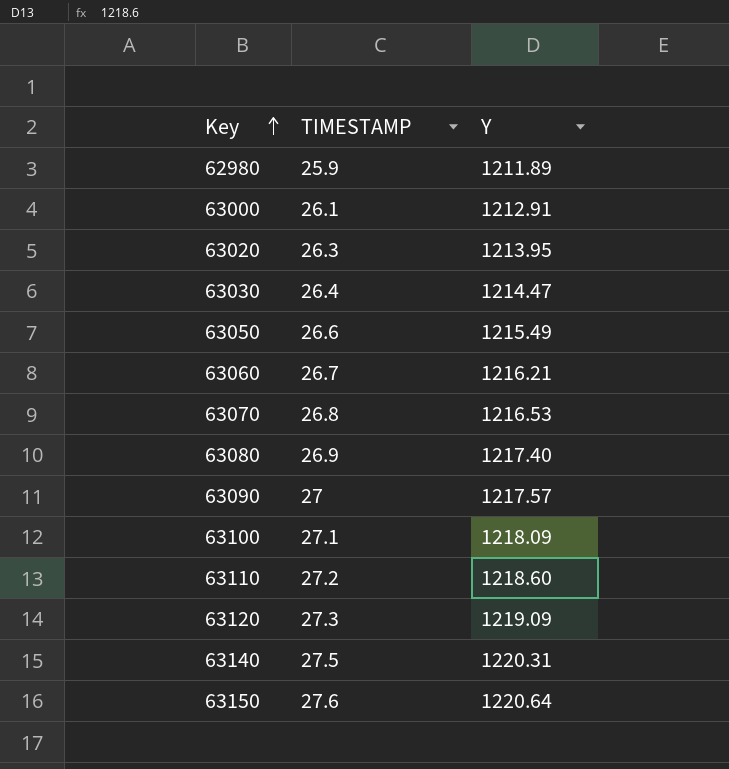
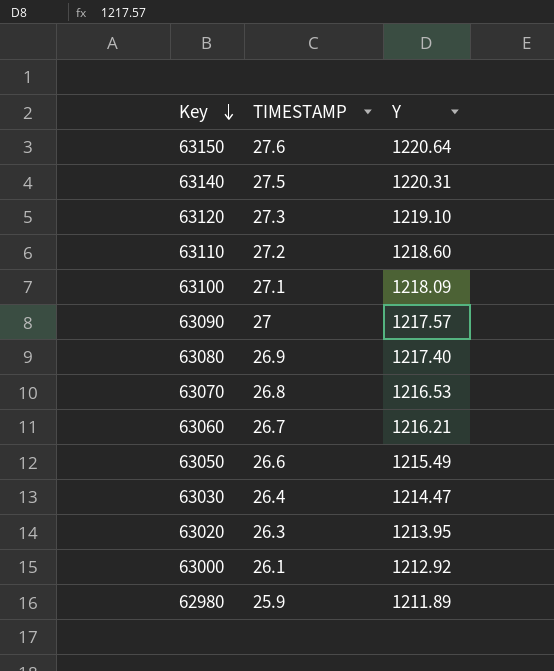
row order: Key ascending -> Key descending
63120 | Y: 1219.09 -> 1219.10
63000 | Y: 1212.91 -> 1212.92

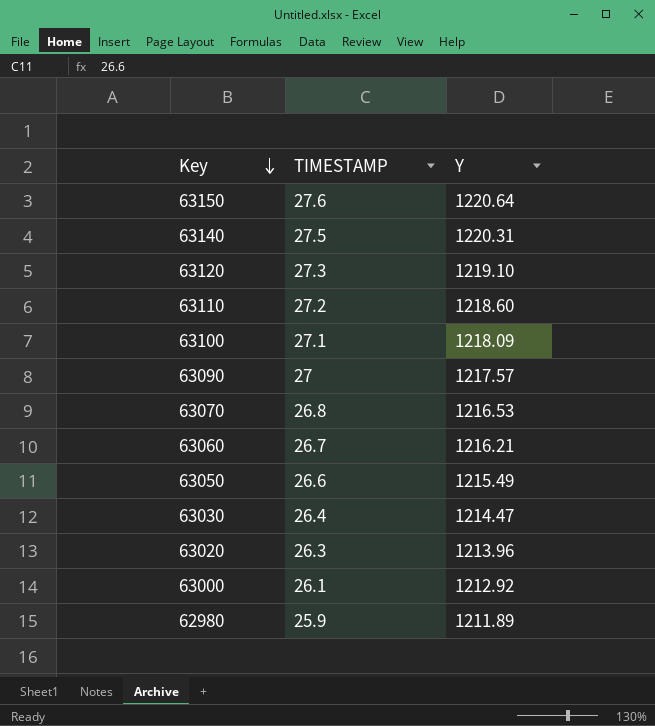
row 63080: 26.9 | 1217.40 -> none
63020 | Y: 1213.95 -> 1213.96

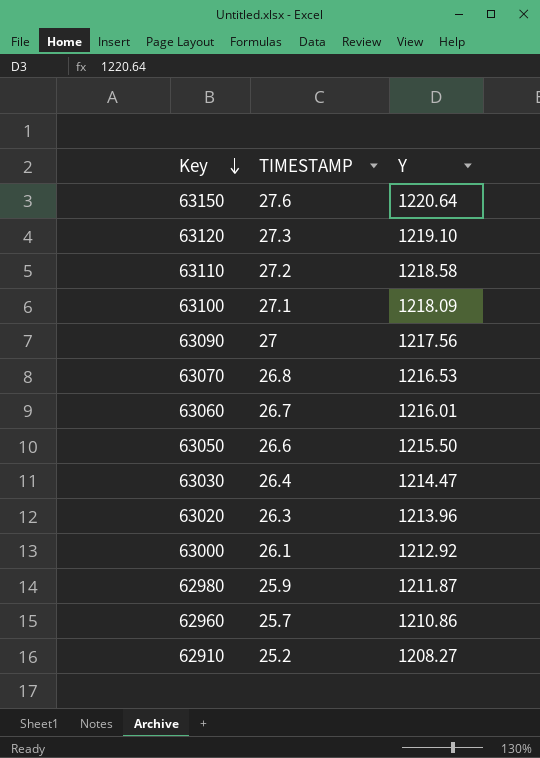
row 63140: 27.5 | 1220.31 -> none
63110 | Y: 1218.60 -> 1218.58
63090 | Y: 1217.57 -> 1217.56
63060 | Y: 1216.21 -> 1216.01
63050 | Y: 1215.49 -> 1215.50
62980 | Y: 1211.89 -> 1211.87
row 62960: none -> 25.7 | 1210.86
row 62910: none -> 25.2 | 1208.27

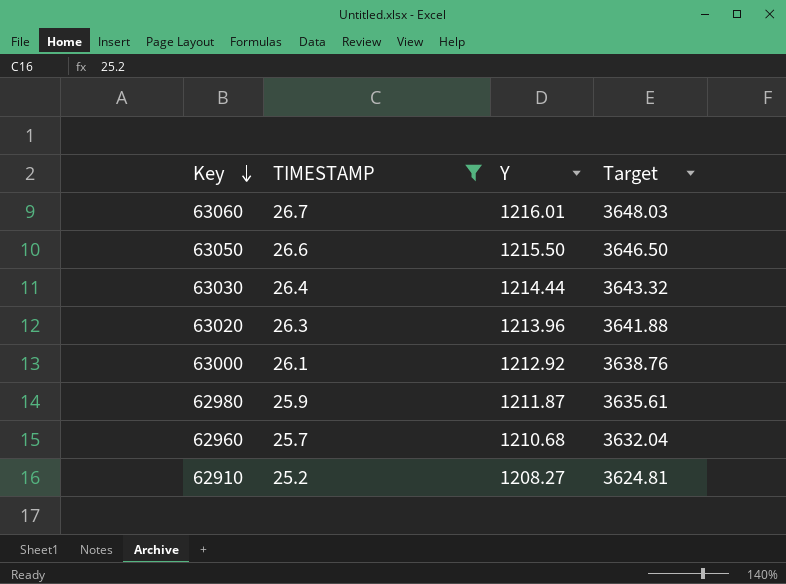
filter: none -> TIMESTAMP <= 26.7
column Target | formula: none -> [Y] * 3
63030 | Y: 1214.47 -> 1214.44
62960 | Y: 1210.86 -> 1210.68

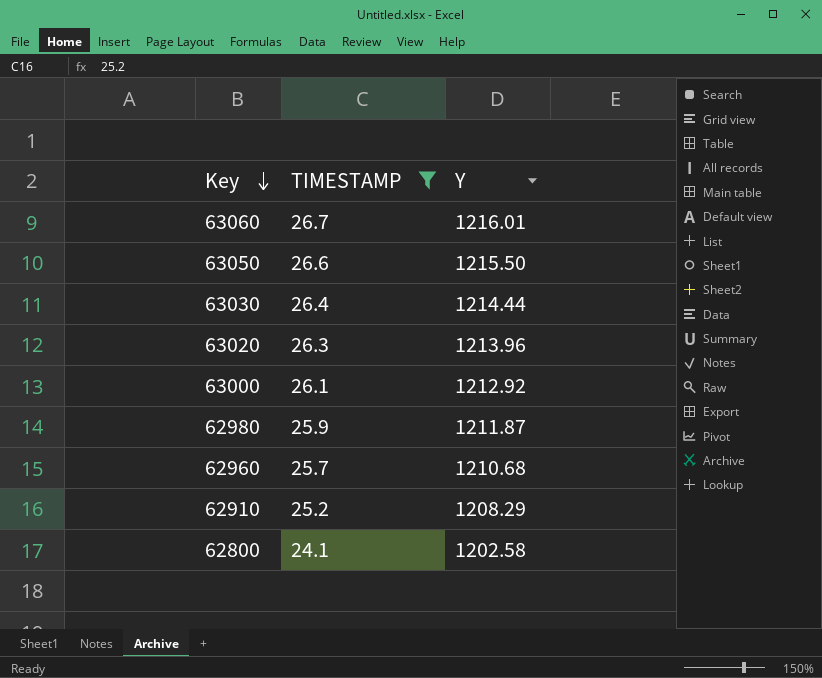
column Target | formula: [Y] * 3 -> none
62910 | Y: 1208.27 -> 1208.29
row 62800: none -> 24.1 | 1202.58

